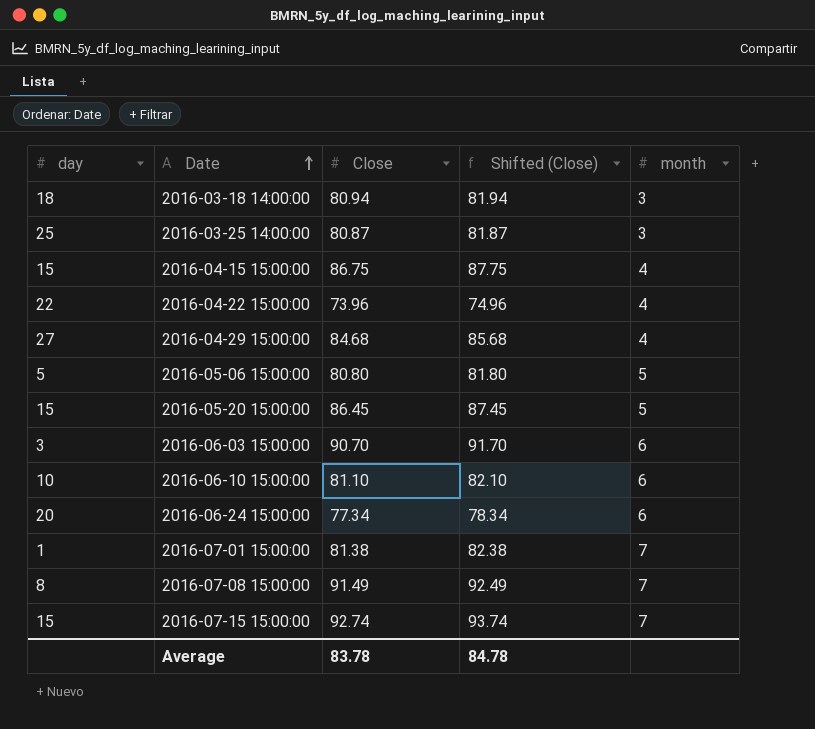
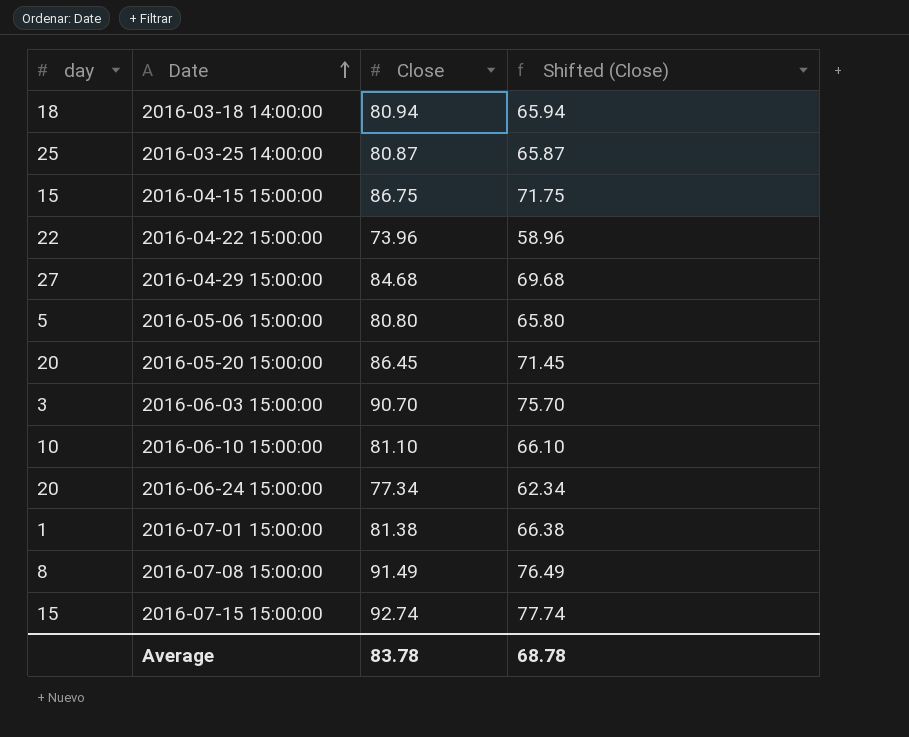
column month | position: 5 -> none
column Shifted (Close) | formula: [Close] + 1 -> [Close] - 15
2016-05-20 15:00:00 | day: 15 -> 20
Average | Shifted (Close): 84.78 -> 68.78

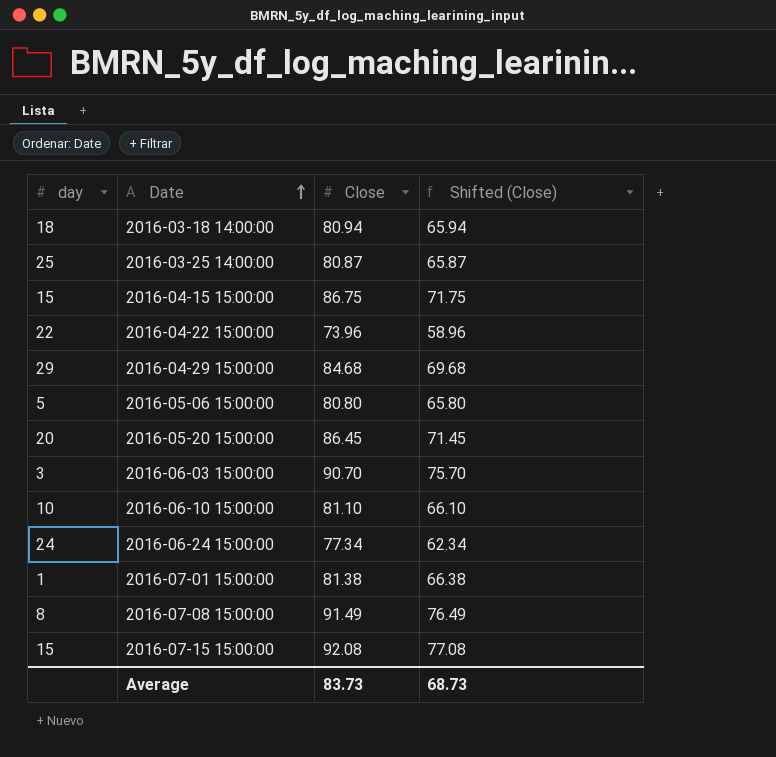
2016-04-29 15:00:00 | day: 27 -> 29
2016-06-24 15:00:00 | day: 20 -> 24
2016-07-15 15:00:00 | Close: 92.74 -> 92.08
2016-07-15 15:00:00 | Shifted (Close): 77.74 -> 77.08
Average | Close: 83.78 -> 83.73
Average | Shifted (Close): 68.78 -> 68.73

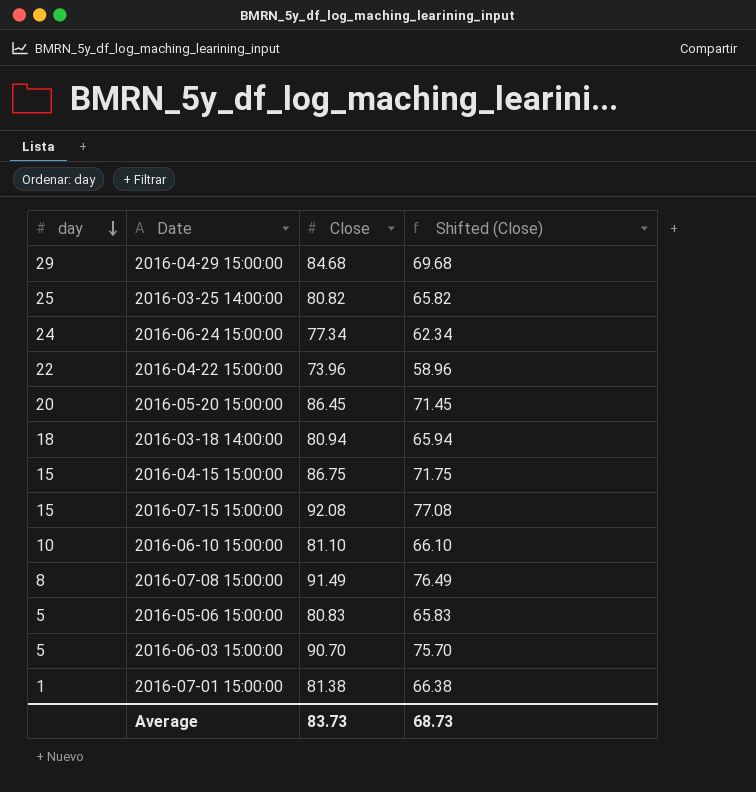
row order: Date ascending -> day descending
2016-03-25 14:00:00 | Close: 80.87 -> 80.82
2016-03-25 14:00:00 | Shifted (Close): 65.87 -> 65.82
2016-05-06 15:00:00 | Close: 80.80 -> 80.83
2016-05-06 15:00:00 | Shifted (Close): 65.80 -> 65.83
2016-06-03 15:00:00 | day: 3 -> 5

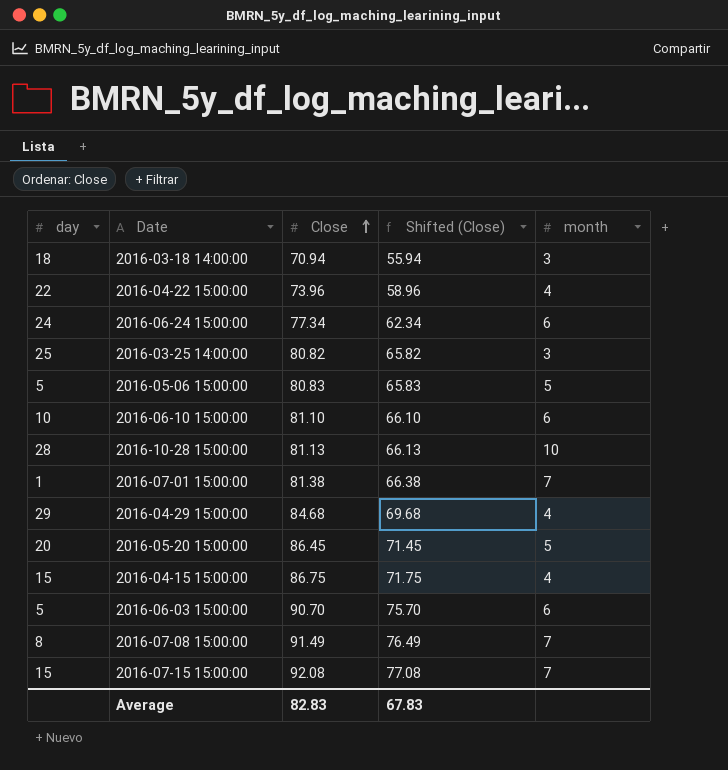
row order: day descending -> Close ascending
column month | position: none -> 5
2016-03-18 14:00:00 | Close: 80.94 -> 70.94
2016-03-18 14:00:00 | Shifted (Close): 65.94 -> 55.94
row 2016-10-28 15:00:00: none -> 28 | 81.13 | 66.13 | 10
Average | Close: 83.73 -> 82.83
Average | Shifted (Close): 68.73 -> 67.83

